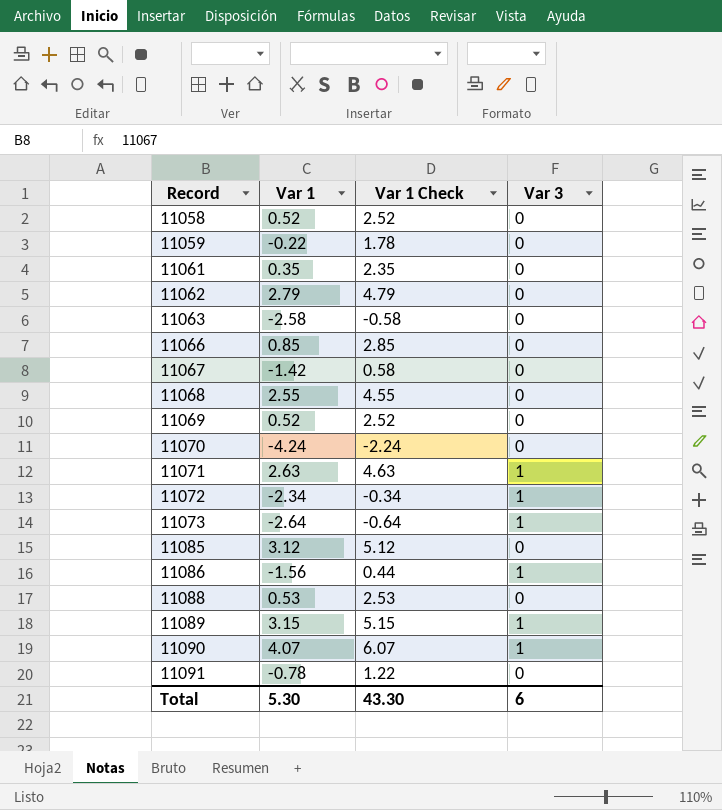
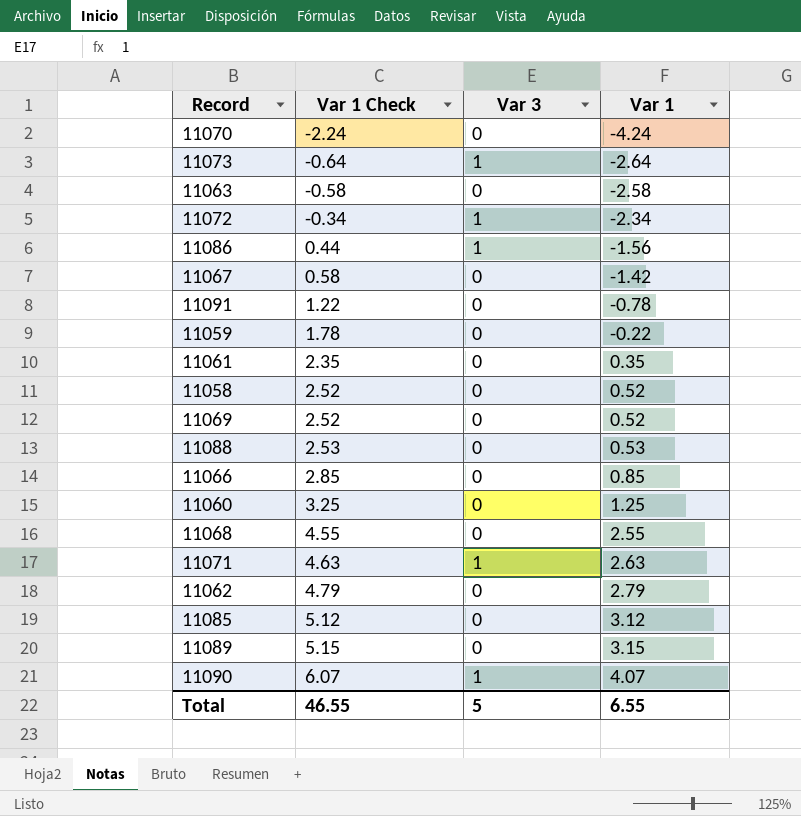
row order: Record ascending -> Var 1 Check ascending
column Var 1 | position: 2 -> 4
row 11060: none -> 3.25 | 0 | 1.25
11089 | Var 3: 1 -> 0
Total | Var 1 Check: 43.30 -> 46.55
Total | Var 3: 6 -> 5
Total | Var 1: 5.30 -> 6.55

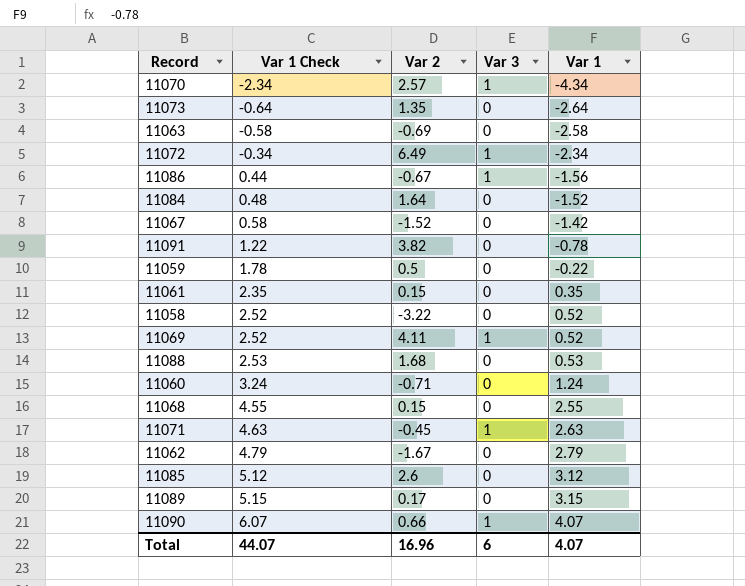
column Var 2 | position: none -> 3
row 11066: 2.85 | 0 | 0.85 -> none
11070 | Var 1 Check: -2.24 -> -2.34
11070 | Var 3: 0 -> 1
11070 | Var 1: -4.24 -> -4.34
11073 | Var 3: 1 -> 0
row 11084: none -> 0.48 | 1.64 | 0 | -1.52
11069 | Var 3: 0 -> 1
11060 | Var 1 Check: 3.25 -> 3.24
11060 | Var 1: 1.25 -> 1.24
Total | Var 1 Check: 46.55 -> 44.07
Total | Var 3: 5 -> 6
Total | Var 1: 6.55 -> 4.07

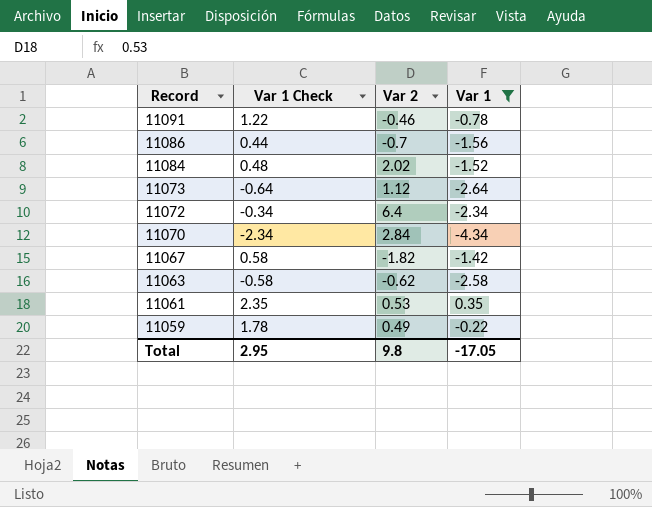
filter: none -> Var 1 <= 0.35
row order: Var 1 Check ascending -> Record descending
column Var 3 | position: 4 -> none
11091 | Var 2: 3.82 -> -0.46
11086 | Var 2: -0.67 -> -0.7
11084 | Var 2: 1.64 -> 2.02
11073 | Var 2: 1.35 -> 1.12
11072 | Var 2: 6.49 -> 6.4
11070 | Var 2: 2.57 -> 2.84
11067 | Var 2: -1.52 -> -1.82
11063 | Var 2: -0.69 -> -0.62
11061 | Var 2: 0.15 -> 0.53
11059 | Var 2: 0.5 -> 0.49
Total | Var 1 Check: 44.07 -> 2.95
Total | Var 2: 16.96 -> 9.8
Total | Var 1: 4.07 -> -17.05

